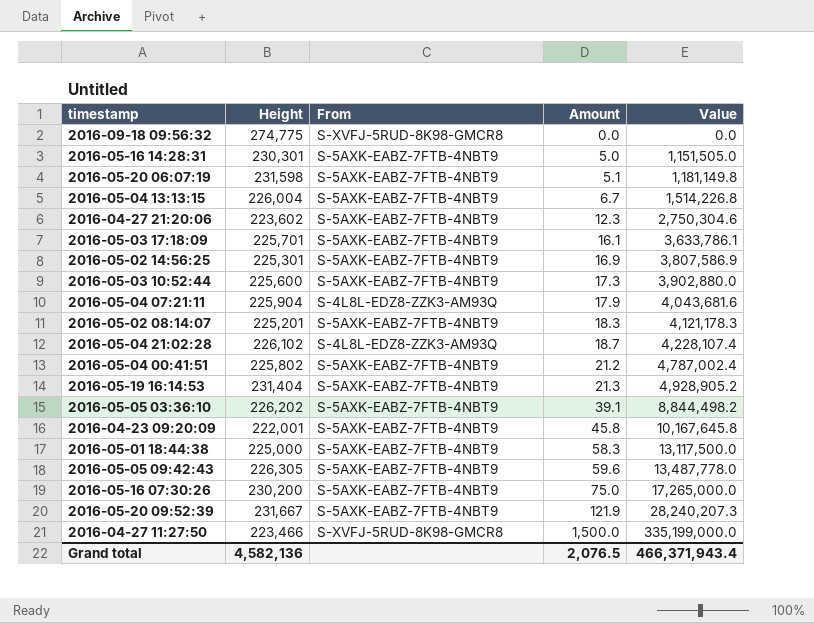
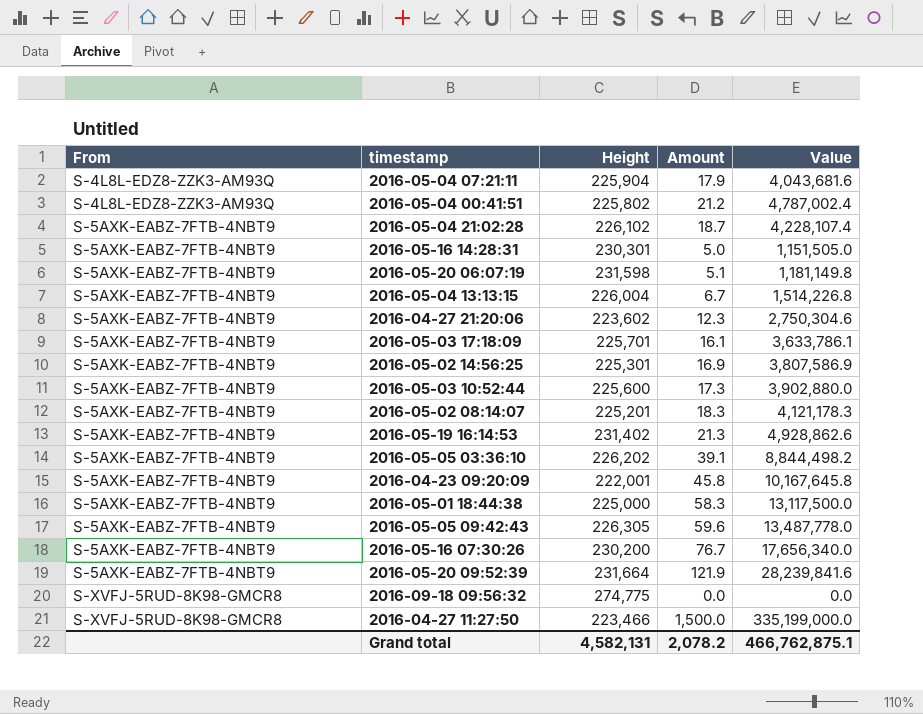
row order: Amount ascending -> From ascending
column From | position: 3 -> 1
2016-05-04 00:41:51 | From: S-5AXK-EABZ-7FTB-4NBT9 -> S-4L8L-EDZ8-ZZK3-AM93Q
2016-05-04 21:02:28 | From: S-4L8L-EDZ8-ZZK3-AM93Q -> S-5AXK-EABZ-7FTB-4NBT9
2016-05-19 16:14:53 | Height: 231,404 -> 231,402
2016-05-19 16:14:53 | Value: 4,928,905.2 -> 4,928,862.6
2016-05-16 07:30:26 | Amount: 75.0 -> 76.7
2016-05-16 07:30:26 | Value: 17,265,000.0 -> 17,656,340.0
2016-05-20 09:52:39 | Height: 231,667 -> 231,664
2016-05-20 09:52:39 | Value: 28,240,207.3 -> 28,239,841.6
Grand total | Height: 4,582,136 -> 4,582,131
Grand total | Amount: 2,076.5 -> 2,078.2
Grand total | Value: 466,371,943.4 -> 466,762,875.1

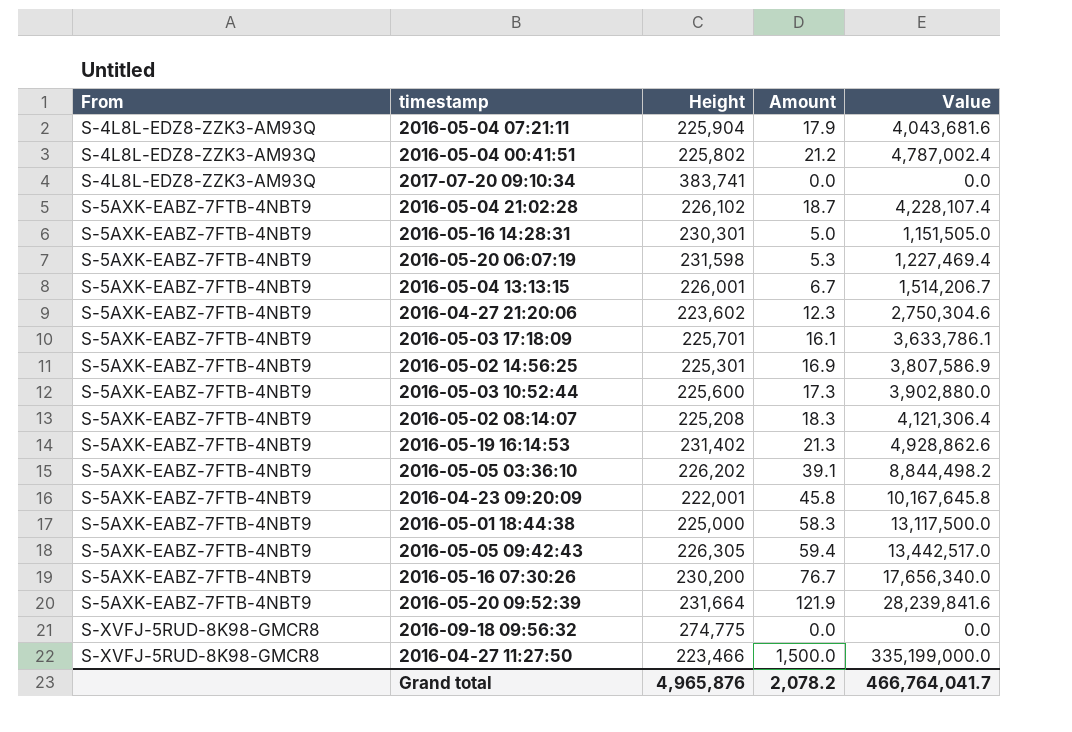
row 2017-07-20 09:10:34: none -> S-4L8L-EDZ8-ZZK3-AM93Q | 383,741 | 0.0 | 0.0
2016-05-20 06:07:19 | Amount: 5.1 -> 5.3
2016-05-20 06:07:19 | Value: 1,181,149.8 -> 1,227,469.4
2016-05-04 13:13:15 | Height: 226,004 -> 226,001
2016-05-04 13:13:15 | Value: 1,514,226.8 -> 1,514,206.7
2016-05-02 08:14:07 | Height: 225,201 -> 225,208
2016-05-02 08:14:07 | Value: 4,121,178.3 -> 4,121,306.4
2016-05-05 09:42:43 | Amount: 59.6 -> 59.4
2016-05-05 09:42:43 | Value: 13,487,778.0 -> 13,442,517.0
Grand total | Height: 4,582,131 -> 4,965,876
Grand total | Value: 466,762,875.1 -> 466,764,041.7

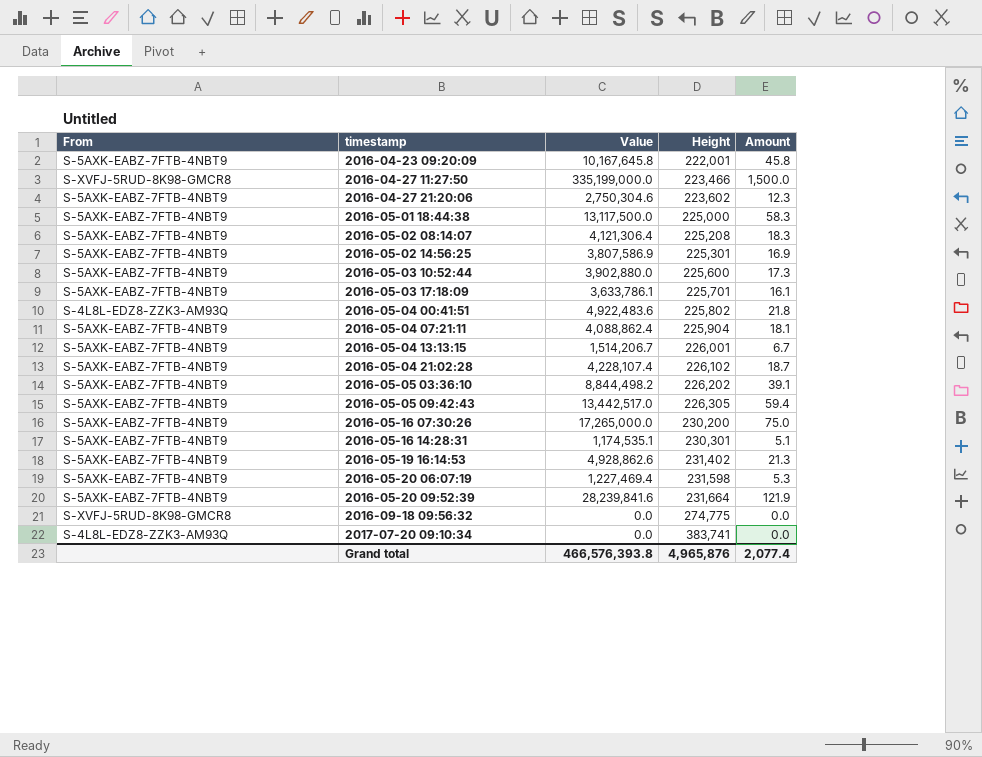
row order: From ascending -> timestamp ascending
column Value | position: 5 -> 3
2016-05-04 00:41:51 | Value: 4,787,002.4 -> 4,922,483.6
2016-05-04 00:41:51 | Amount: 21.2 -> 21.8
2016-05-04 07:21:11 | From: S-4L8L-EDZ8-ZZK3-AM93Q -> S-5AXK-EABZ-7FTB-4NBT9
2016-05-04 07:21:11 | Value: 4,043,681.6 -> 4,088,862.4
2016-05-04 07:21:11 | Amount: 17.9 -> 18.1
2016-05-16 07:30:26 | Value: 17,656,340.0 -> 17,265,000.0
2016-05-16 07:30:26 | Amount: 76.7 -> 75.0
2016-05-16 14:28:31 | Value: 1,151,505.0 -> 1,174,535.1
2016-05-16 14:28:31 | Amount: 5.0 -> 5.1
Grand total | Value: 466,764,041.7 -> 466,576,393.8
Grand total | Amount: 2,078.2 -> 2,077.4

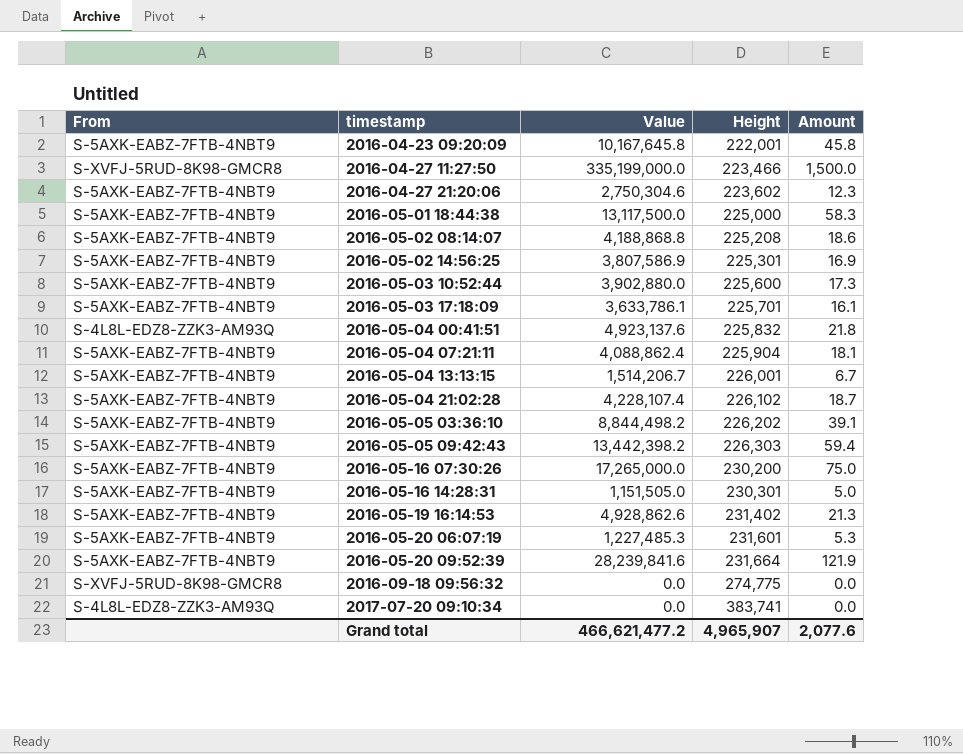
2016-05-02 08:14:07 | Value: 4,121,306.4 -> 4,188,868.8
2016-05-02 08:14:07 | Amount: 18.3 -> 18.6
2016-05-04 00:41:51 | Value: 4,922,483.6 -> 4,923,137.6
2016-05-04 00:41:51 | Height: 225,802 -> 225,832
2016-05-05 09:42:43 | Value: 13,442,517.0 -> 13,442,398.2
2016-05-05 09:42:43 | Height: 226,305 -> 226,303
2016-05-16 14:28:31 | Value: 1,174,535.1 -> 1,151,505.0
2016-05-16 14:28:31 | Amount: 5.1 -> 5.0
2016-05-20 06:07:19 | Value: 1,227,469.4 -> 1,227,485.3
2016-05-20 06:07:19 | Height: 231,598 -> 231,601
Grand total | Value: 466,576,393.8 -> 466,621,477.2
Grand total | Height: 4,965,876 -> 4,965,907
Grand total | Amount: 2,077.4 -> 2,077.6

